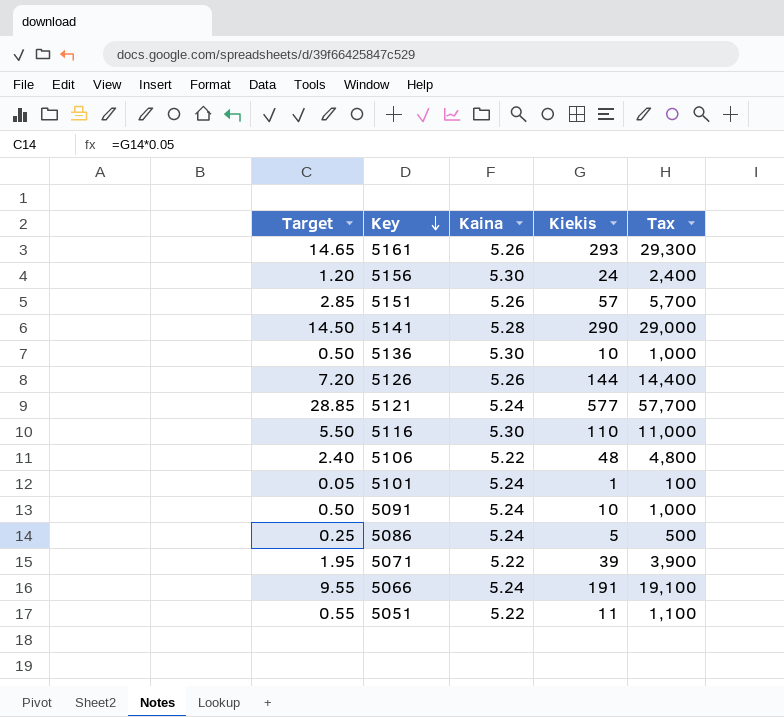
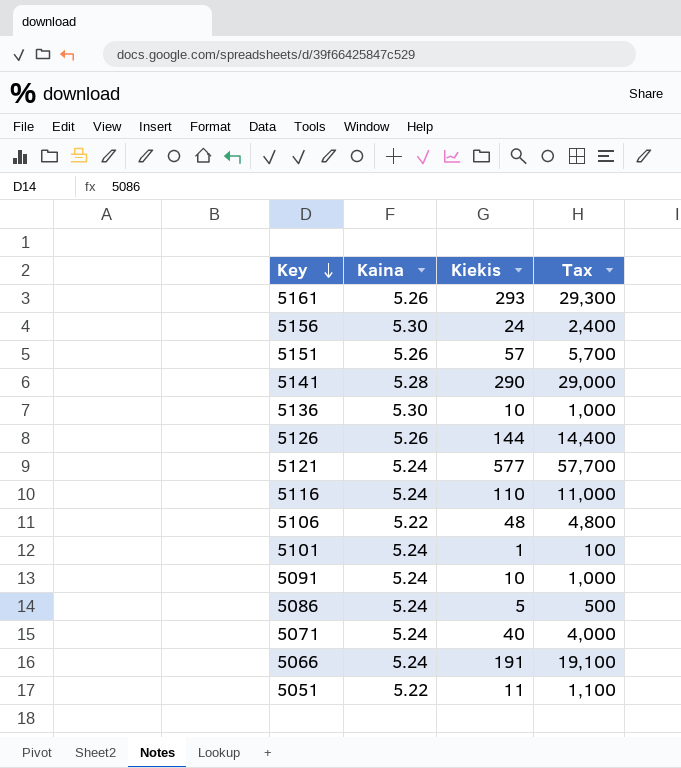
column Target | formula: [Kiekis] * 0.05 -> none
5116 | Kaina: 5.30 -> 5.24
5071 | Kaina: 5.22 -> 5.24
5071 | Kiekis: 39 -> 40
5071 | Tax: 3,900 -> 4,000

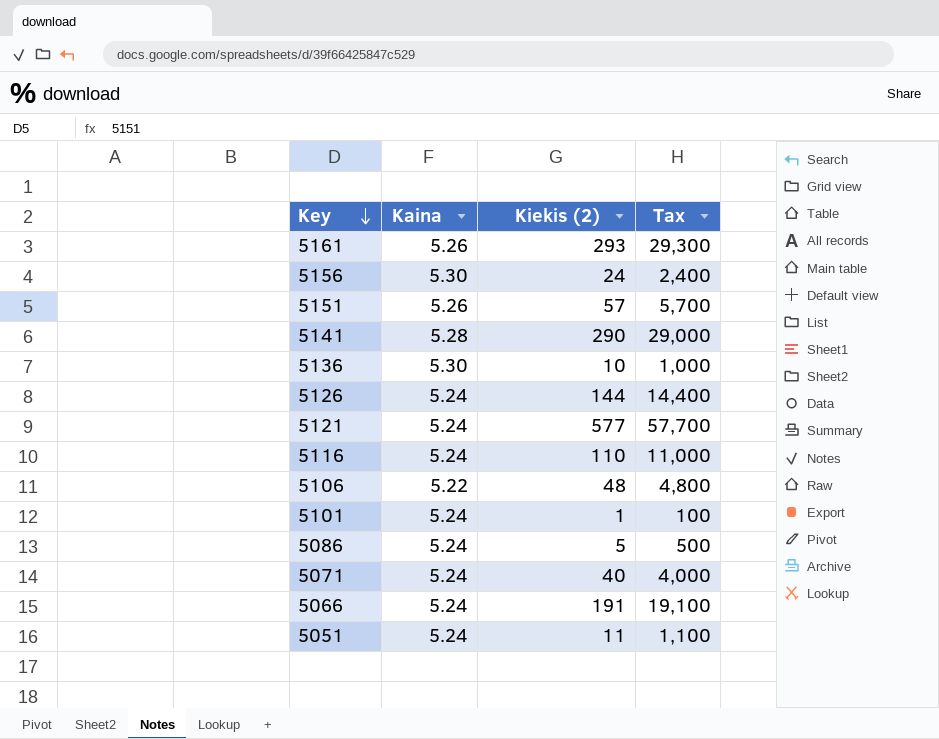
column name: Kiekis -> Kiekis (2)
row 5091: 5.24 | 10 | 1,000 -> none
5126 | Kaina: 5.26 -> 5.24
5051 | Kaina: 5.22 -> 5.24

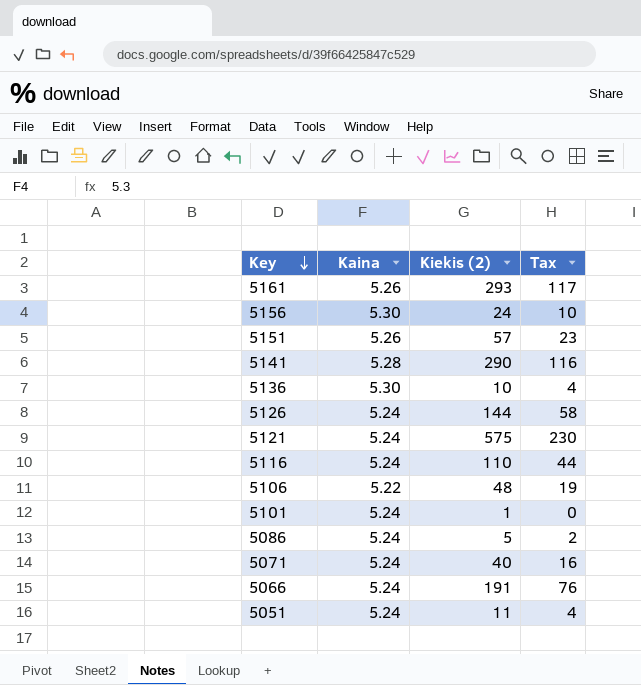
column Tax | formula: [Kiekis (2)] * 100 -> [Kiekis (2)] * 0.4
5121 | Kiekis (2): 577 -> 575

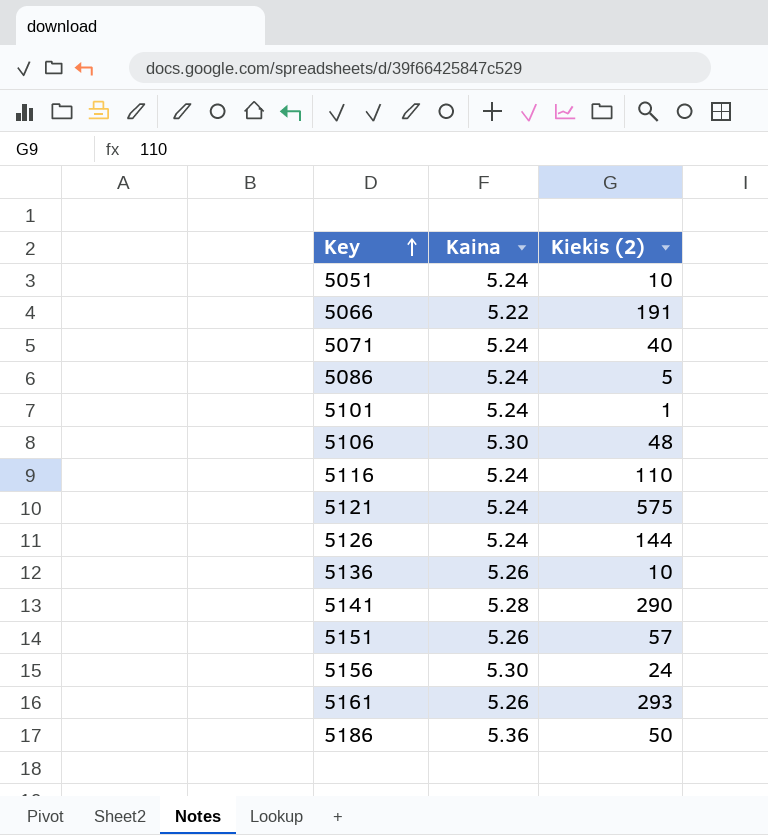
row order: Key descending -> Key ascending
column Tax | formula: [Kiekis (2)] * 0.4 -> none
5051 | Kiekis (2): 11 -> 10
5066 | Kaina: 5.24 -> 5.22
5106 | Kaina: 5.22 -> 5.30
5136 | Kaina: 5.30 -> 5.26
row 5186: none -> 5.36 | 50

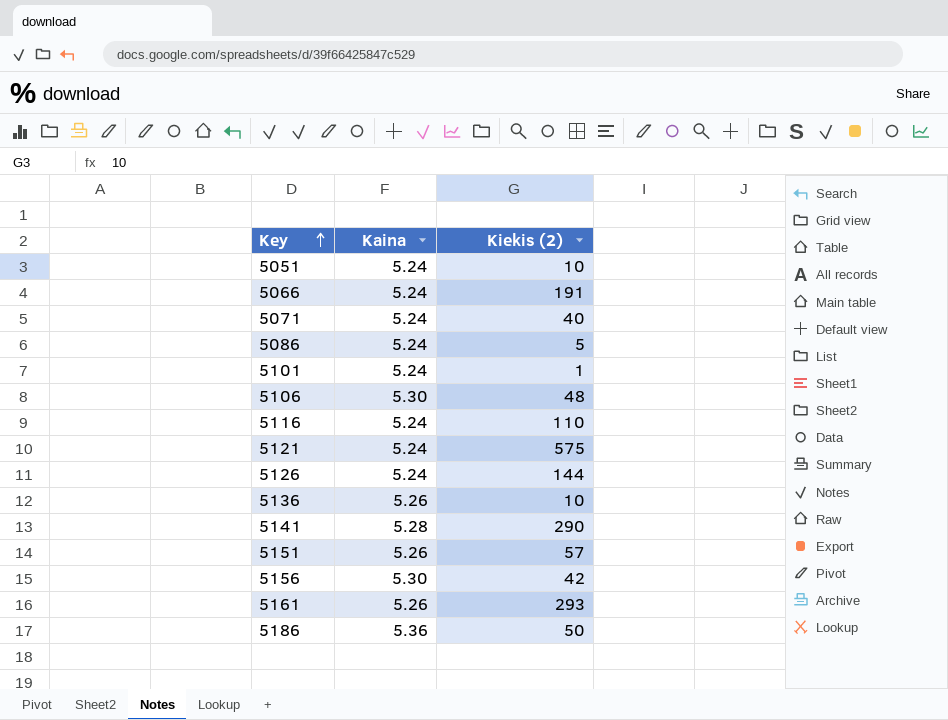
5066 | Kaina: 5.22 -> 5.24
5156 | Kiekis (2): 24 -> 42

